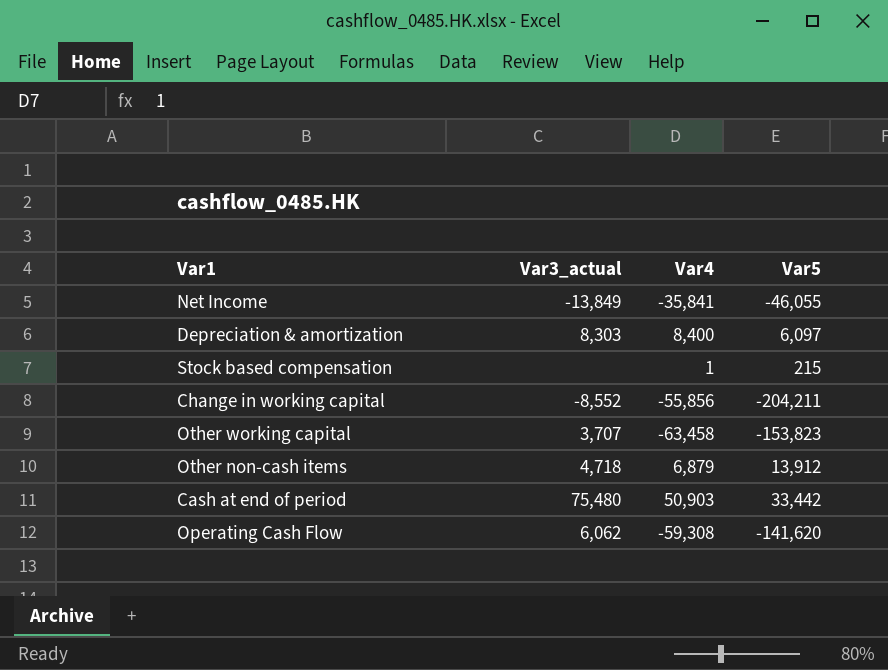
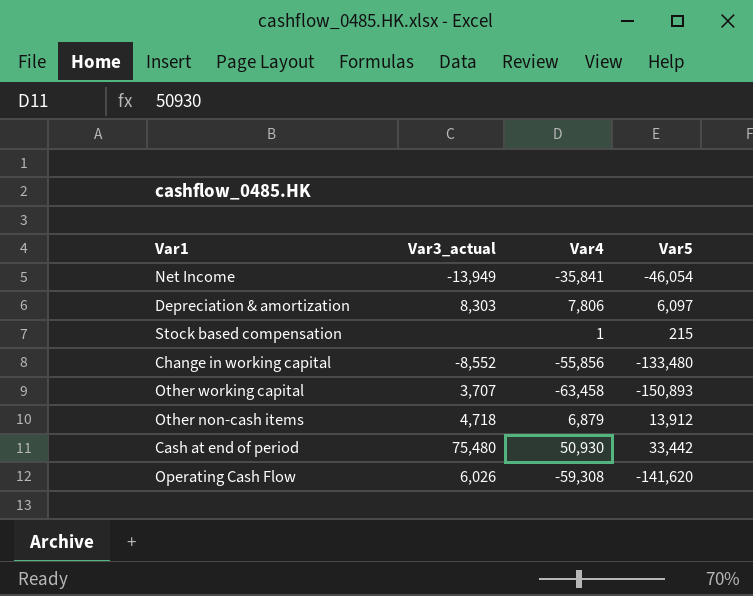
Net Income | Var3_actual: -13,849 -> -13,949
Net Income | Var5: -46,055 -> -46,054
Depreciation & amortization | Var4: 8,400 -> 7,806
Change in working capital | Var5: -204,211 -> -133,480
Other working capital | Var5: -153,823 -> -150,893
Cash at end of period | Var4: 50,903 -> 50,930
Operating Cash Flow | Var3_actual: 6,062 -> 6,026

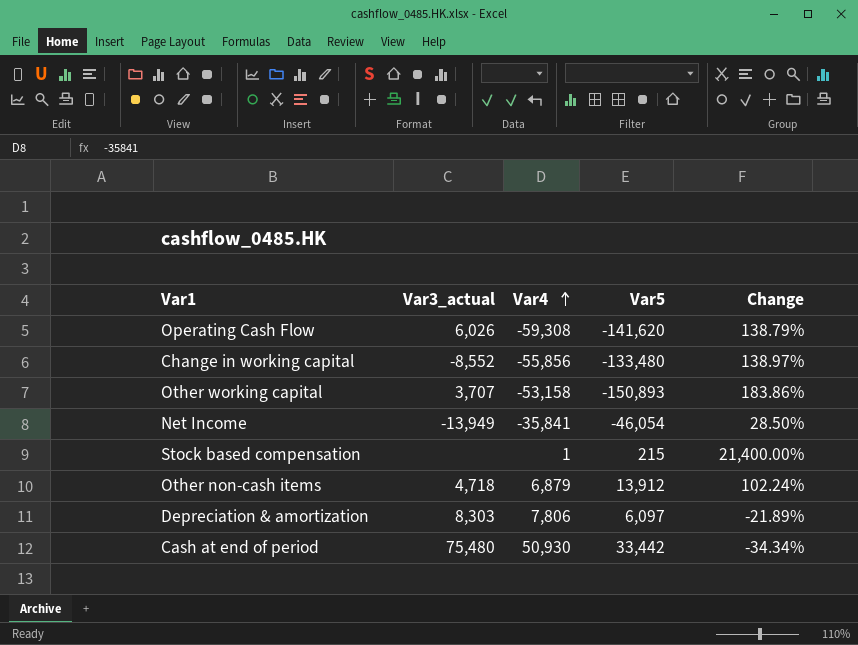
row order: none -> Var4 ascending
column Change | formula: none -> ([Var5] - [Var4]) / [Var4]
Other working capital | Var4: -63,458 -> -53,158

